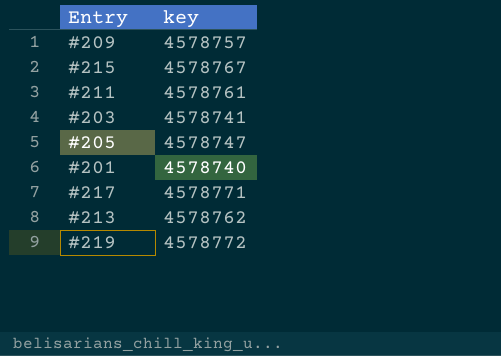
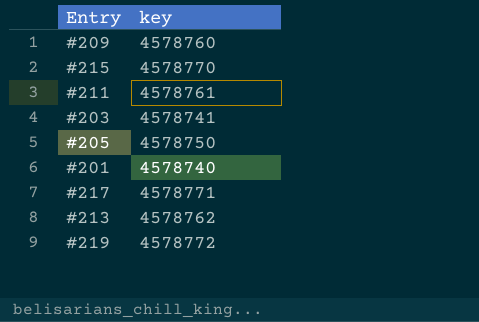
#209 | key: 4578757 -> 4578760
#215 | key: 4578767 -> 4578770
#205 | key: 4578747 -> 4578750

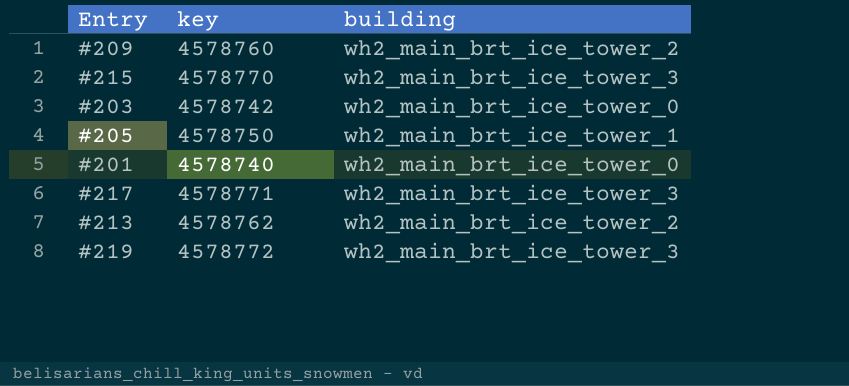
column building | position: none -> 3
row #211: 4578761 -> none
#203 | key: 4578741 -> 4578742

